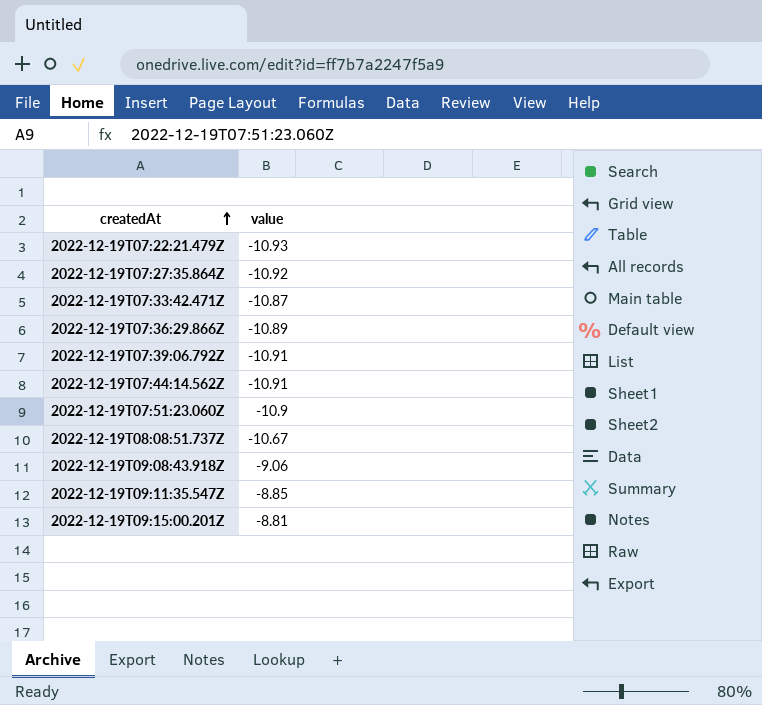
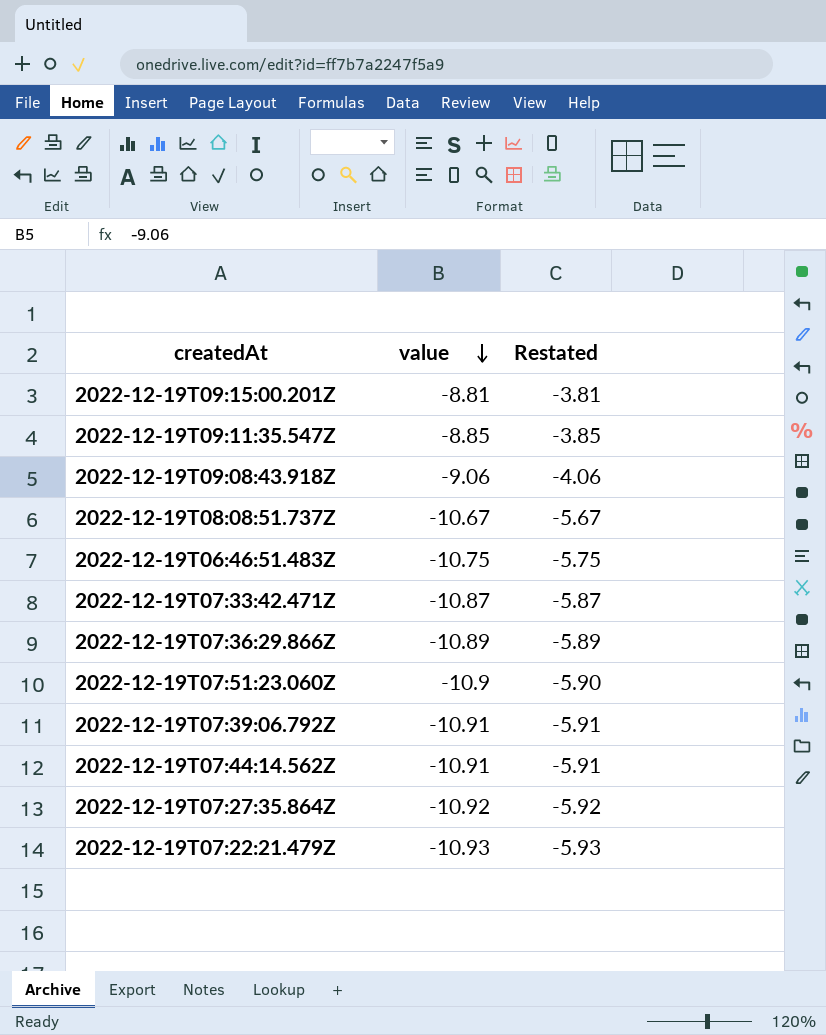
row order: createdAt ascending -> value descending
column Restated | formula: none -> [value] + 5
row 2022-12-19T06:46:51.483Z: none -> -10.75 | -5.75

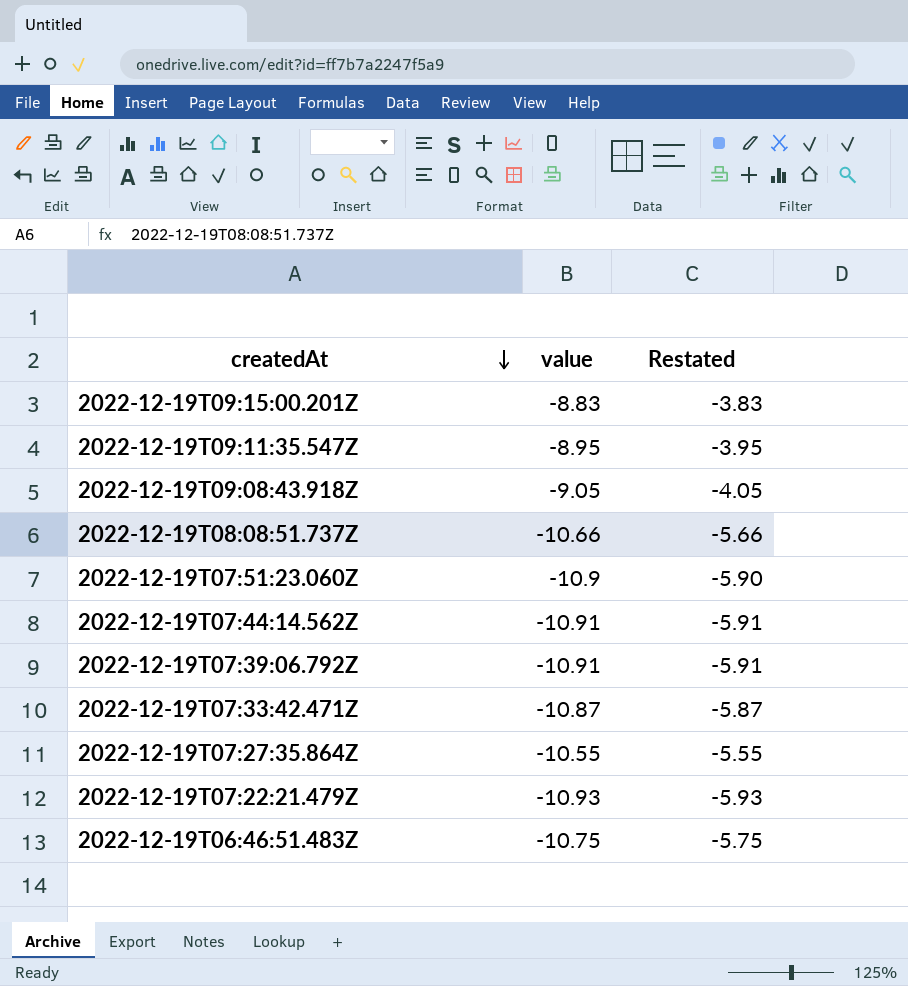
row order: value descending -> createdAt descending
row 2022-12-19T07:36:29.866Z: -10.89 | -5.89 -> none
2022-12-19T09:15:00.201Z | value: -8.81 -> -8.83
2022-12-19T09:15:00.201Z | Restated: -3.81 -> -3.83
2022-12-19T09:11:35.547Z | value: -8.85 -> -8.95
2022-12-19T09:11:35.547Z | Restated: -3.85 -> -3.95
2022-12-19T09:08:43.918Z | value: -9.06 -> -9.05
2022-12-19T09:08:43.918Z | Restated: -4.06 -> -4.05
2022-12-19T08:08:51.737Z | value: -10.67 -> -10.66
2022-12-19T08:08:51.737Z | Restated: -5.67 -> -5.66
2022-12-19T07:27:35.864Z | value: -10.92 -> -10.55
2022-12-19T07:27:35.864Z | Restated: -5.92 -> -5.55

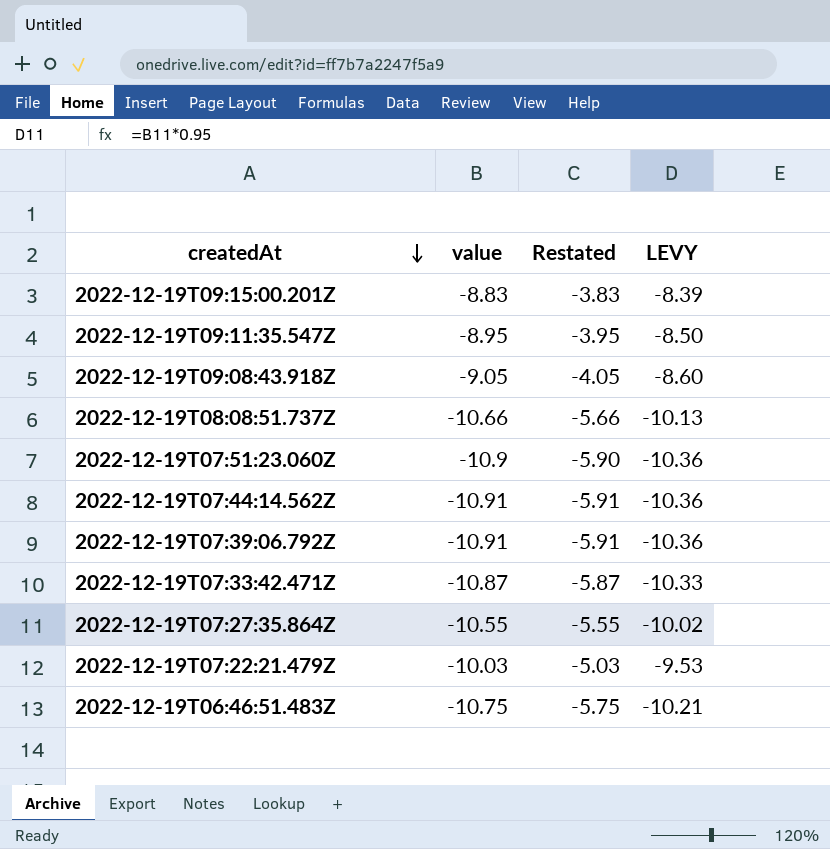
column LEVY | formula: none -> [value] * 0.95
2022-12-19T07:22:21.479Z | value: -10.93 -> -10.03
2022-12-19T07:22:21.479Z | Restated: -5.93 -> -5.03

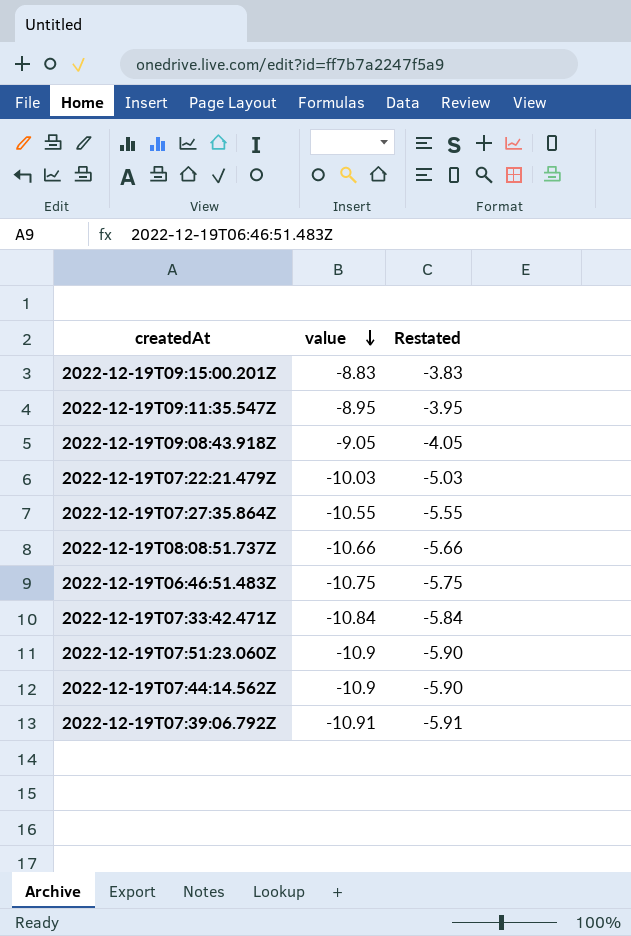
row order: createdAt descending -> value descending
column LEVY | formula: [value] * 0.95 -> none
2022-12-19T07:33:42.471Z | value: -10.87 -> -10.84
2022-12-19T07:33:42.471Z | Restated: -5.87 -> -5.84
2022-12-19T07:44:14.562Z | value: -10.91 -> -10.9
2022-12-19T07:44:14.562Z | Restated: -5.91 -> -5.90

